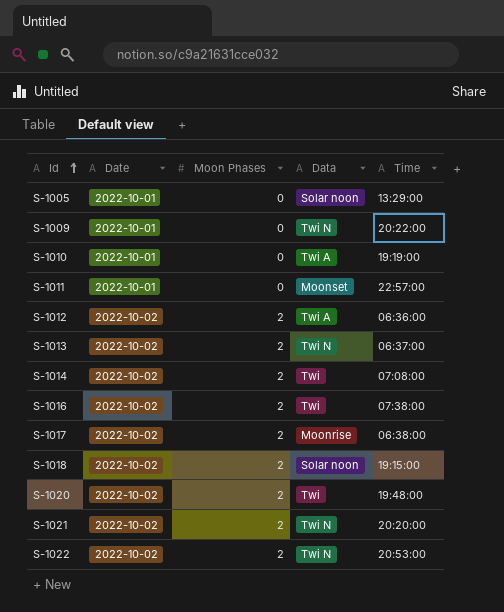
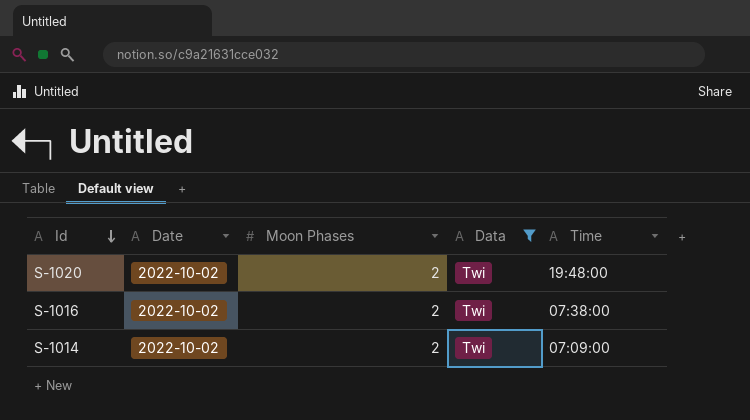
filter: none -> Data = Twi
row order: Id ascending -> Id descending
S-1014 | Time: 07:08:00 -> 07:09:00

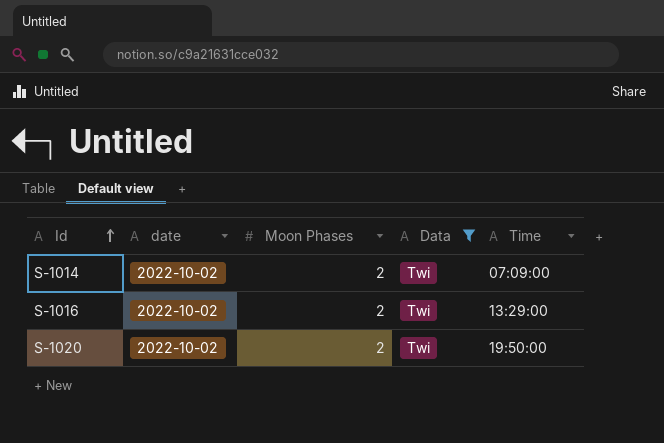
row order: Id descending -> Id ascending
column name: Date -> date
S-1016 | Time: 07:38:00 -> 13:29:00
S-1020 | Time: 19:48:00 -> 19:50:00

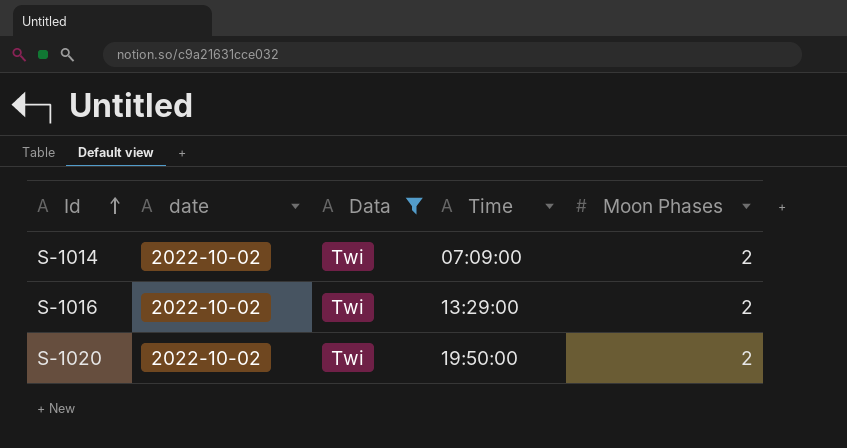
column Moon Phases | position: 3 -> 5

